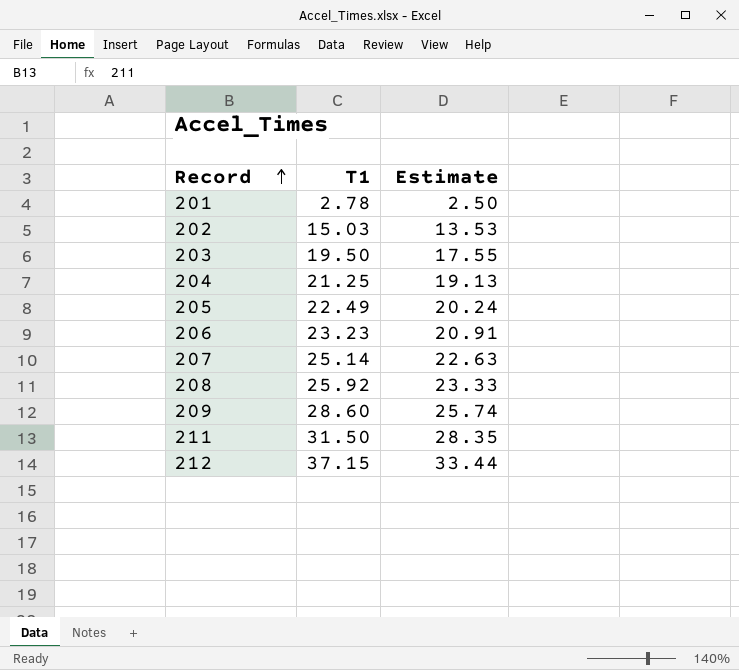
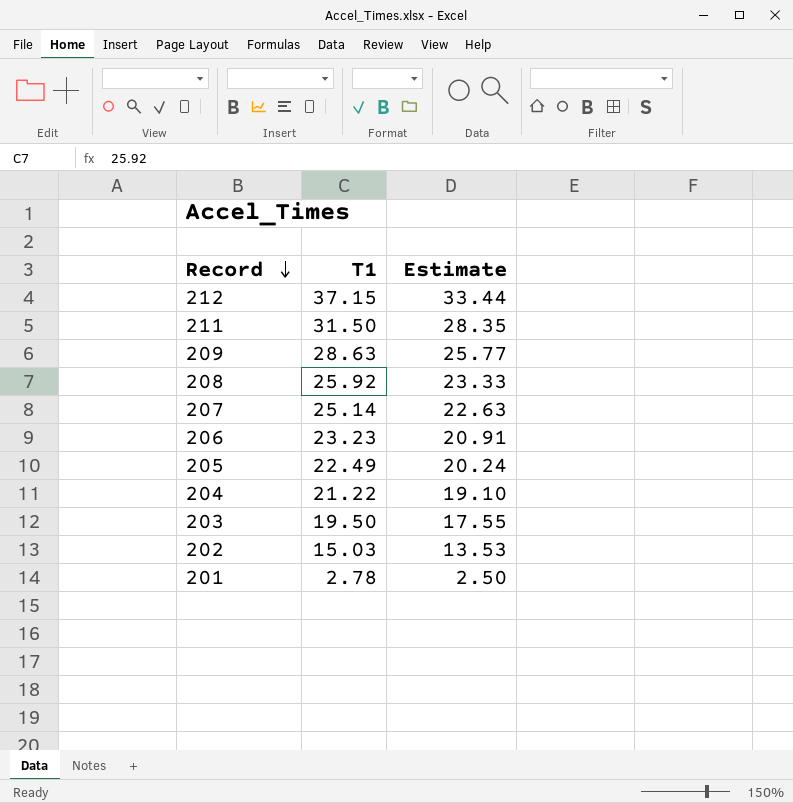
row order: Record ascending -> Record descending
209 | T1: 28.60 -> 28.63
209 | Estimate: 25.74 -> 25.77
204 | T1: 21.25 -> 21.22
204 | Estimate: 19.13 -> 19.10

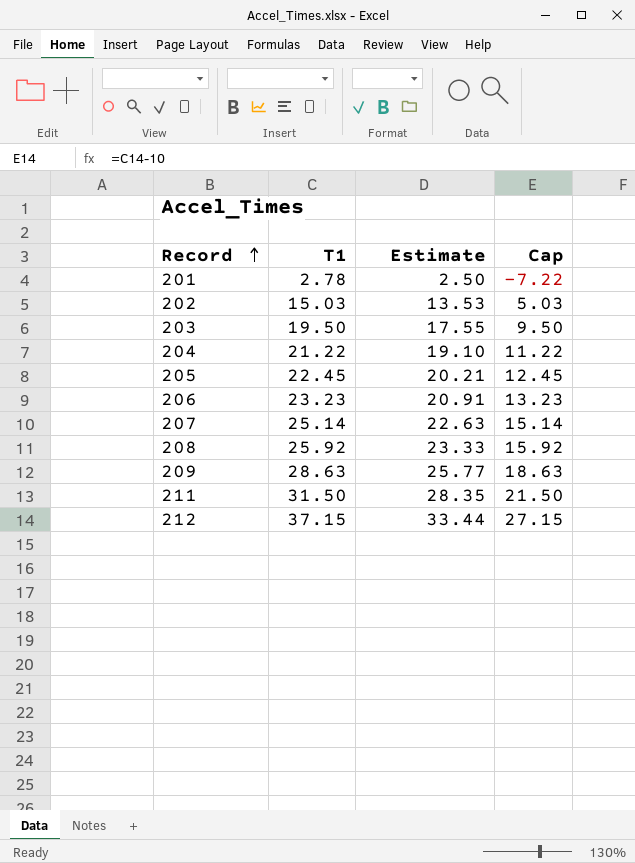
row order: Record descending -> Record ascending
column Cap | formula: none -> [T1] - 10
205 | T1: 22.49 -> 22.45
205 | Estimate: 20.24 -> 20.21

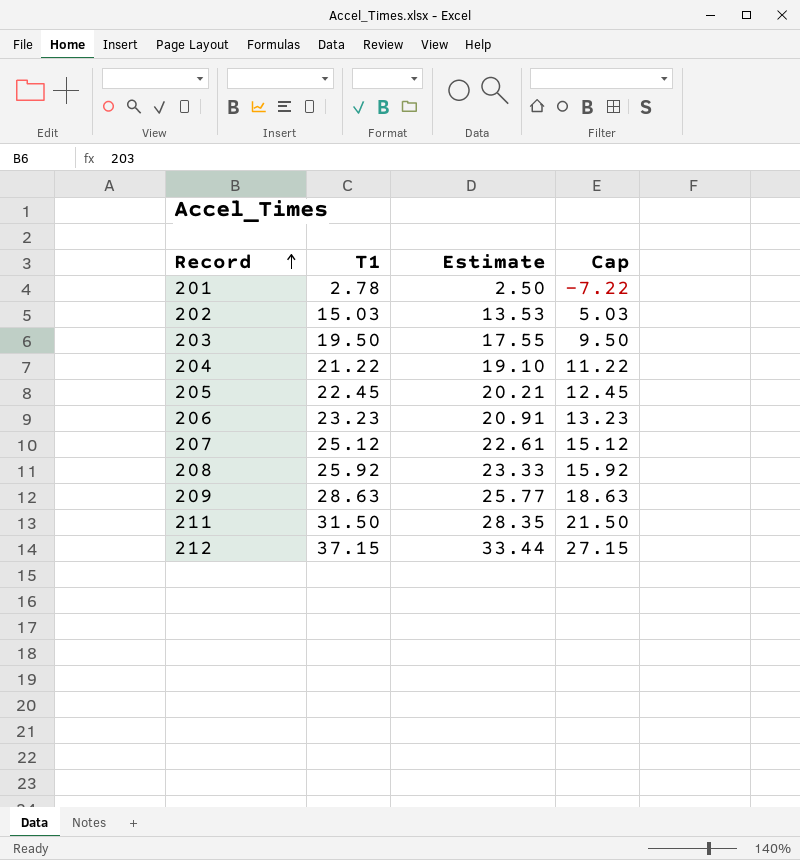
207 | T1: 25.14 -> 25.12
207 | Estimate: 22.63 -> 22.61
207 | Cap: 15.14 -> 15.12

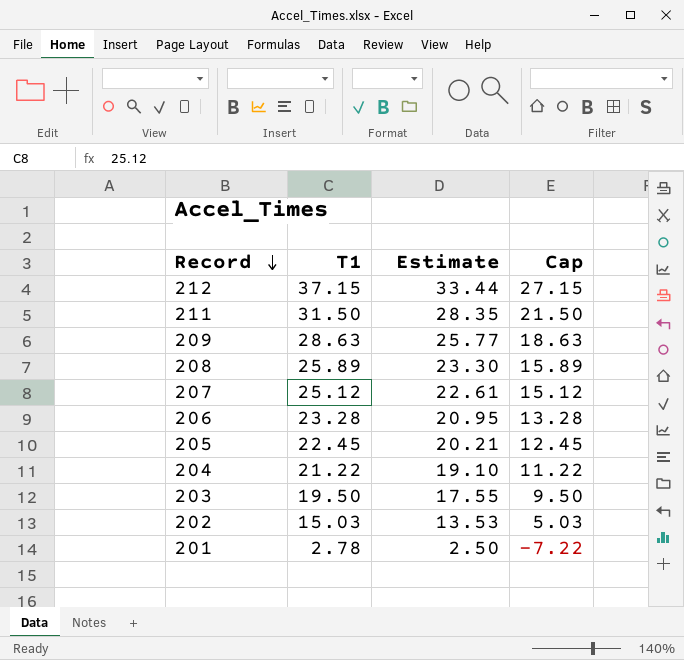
row order: Record ascending -> Record descending
208 | T1: 25.92 -> 25.89
208 | Estimate: 23.33 -> 23.30
208 | Cap: 15.92 -> 15.89
206 | T1: 23.23 -> 23.28
206 | Estimate: 20.91 -> 20.95
206 | Cap: 13.23 -> 13.28

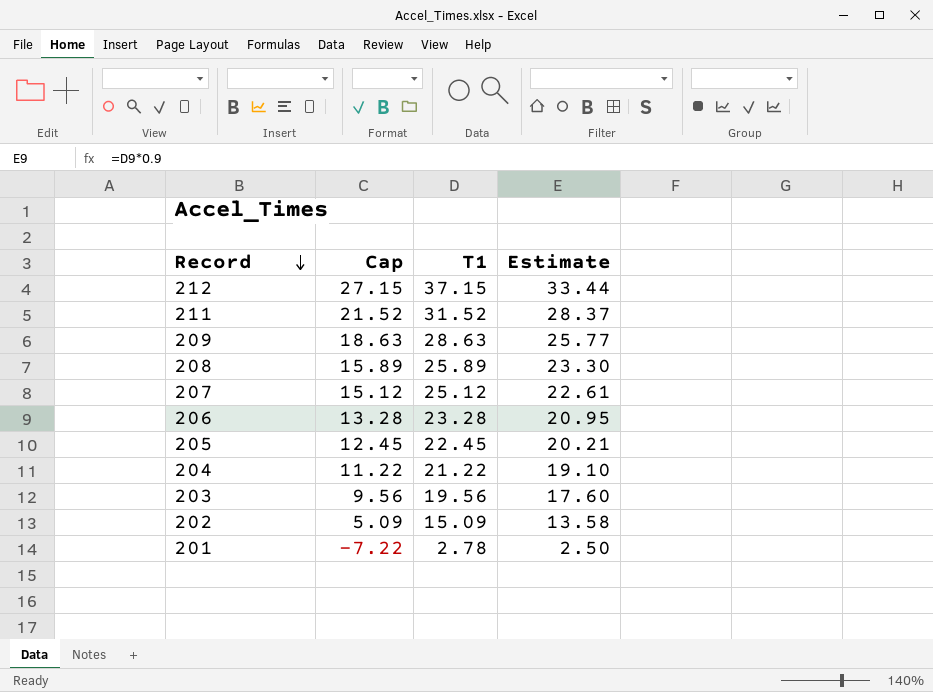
column Cap | position: 4 -> 2
211 | Cap: 21.50 -> 21.52
211 | T1: 31.50 -> 31.52
211 | Estimate: 28.35 -> 28.37
203 | Cap: 9.50 -> 9.56
203 | T1: 19.50 -> 19.56
203 | Estimate: 17.55 -> 17.60
202 | Cap: 5.03 -> 5.09
202 | T1: 15.03 -> 15.09
202 | Estimate: 13.53 -> 13.58

